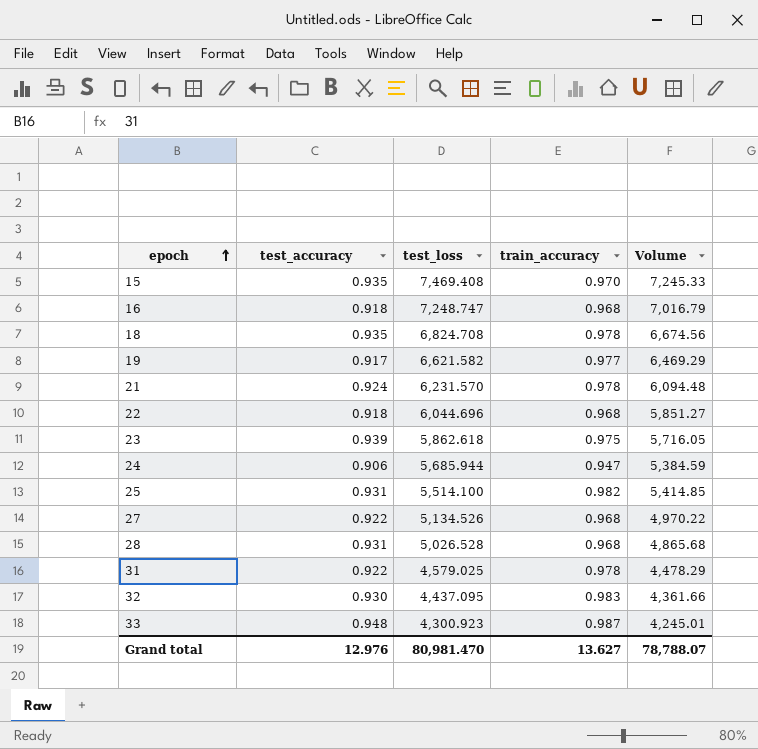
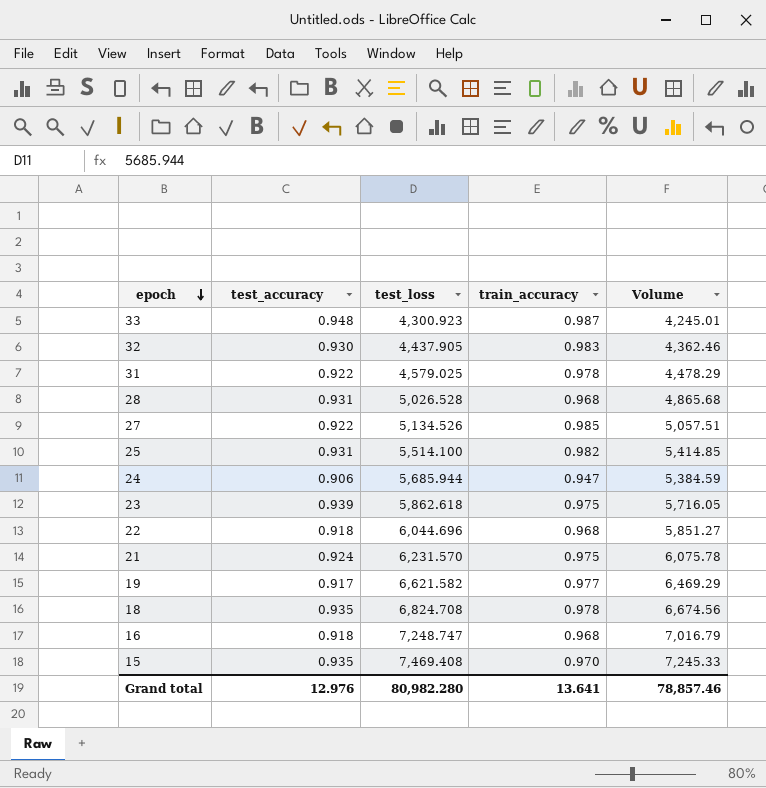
row order: epoch ascending -> epoch descending
32 | test_loss: 4,437.095 -> 4,437.905
32 | Volume: 4,361.66 -> 4,362.46
27 | train_accuracy: 0.968 -> 0.985
27 | Volume: 4,970.22 -> 5,057.51
21 | train_accuracy: 0.978 -> 0.975
21 | Volume: 6,094.48 -> 6,075.78
Grand total | test_loss: 80,981.470 -> 80,982.280
Grand total | train_accuracy: 13.627 -> 13.641
Grand total | Volume: 78,788.07 -> 78,857.46

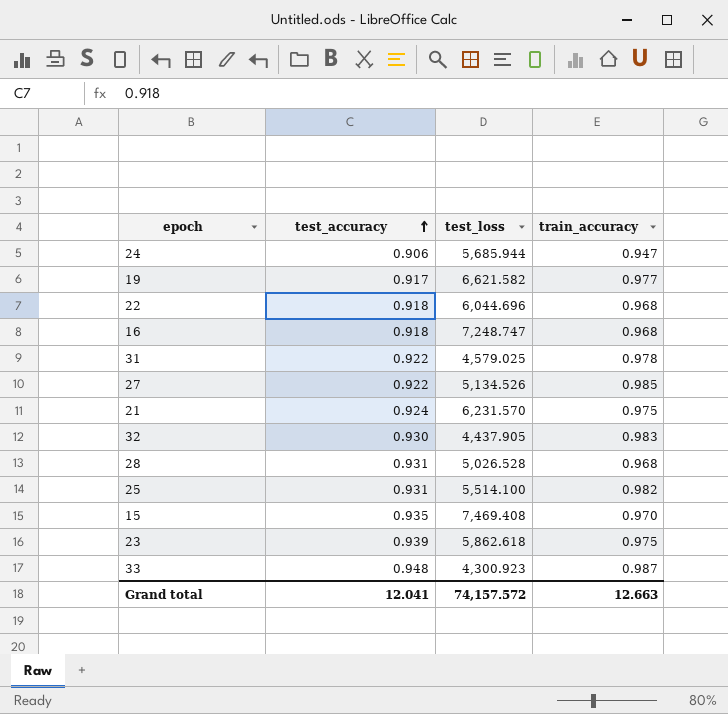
row order: epoch descending -> test_accuracy ascending
column Volume | formula: [test_loss] * [train_accuracy] -> none
row 18: 0.935 | 6,824.708 | 0.978 | 6,674.56 -> none
Grand total | test_accuracy: 12.976 -> 12.041
Grand total | test_loss: 80,982.280 -> 74,157.572
Grand total | train_accuracy: 13.641 -> 12.663

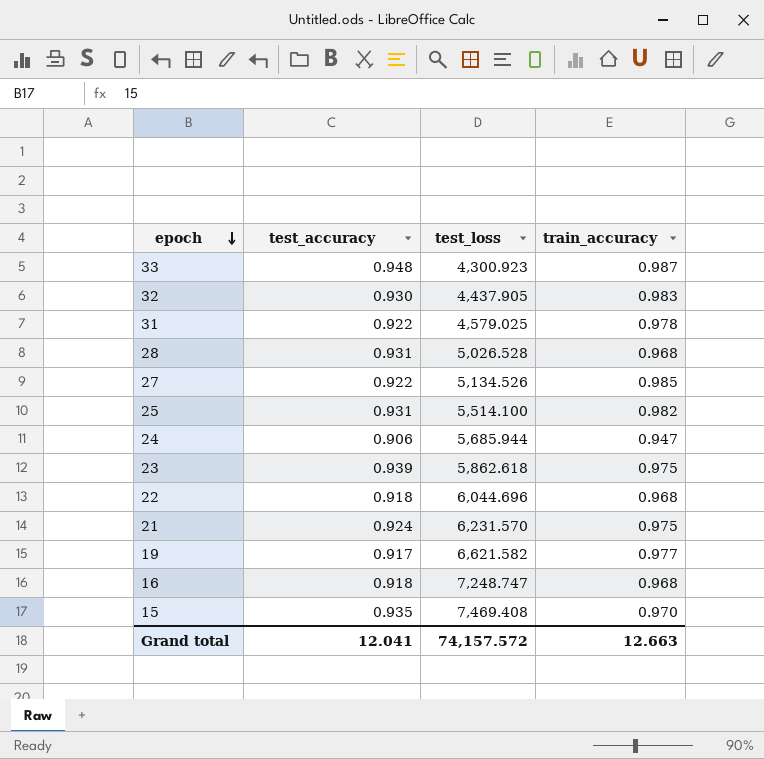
row order: test_accuracy ascending -> epoch descending

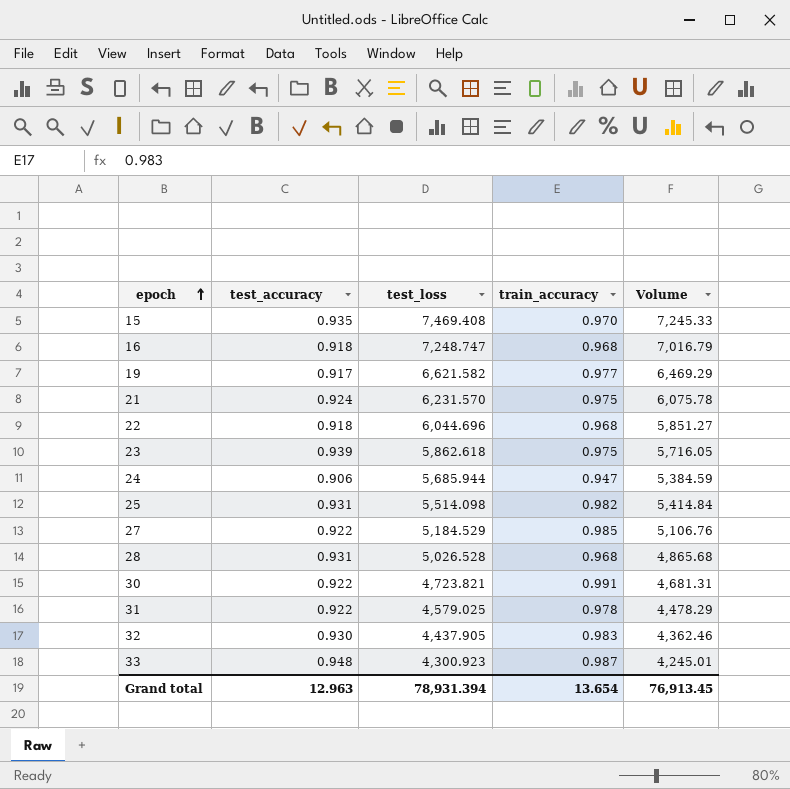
row order: epoch descending -> epoch ascending
column Volume | formula: none -> [test_loss] * [train_accuracy]
25 | test_loss: 5,514.100 -> 5,514.098
27 | test_loss: 5,134.526 -> 5,184.529
row 30: none -> 0.922 | 4,723.821 | 0.991 | 4,681.31
Grand total | test_accuracy: 12.041 -> 12.963
Grand total | test_loss: 74,157.572 -> 78,931.394
Grand total | train_accuracy: 12.663 -> 13.654

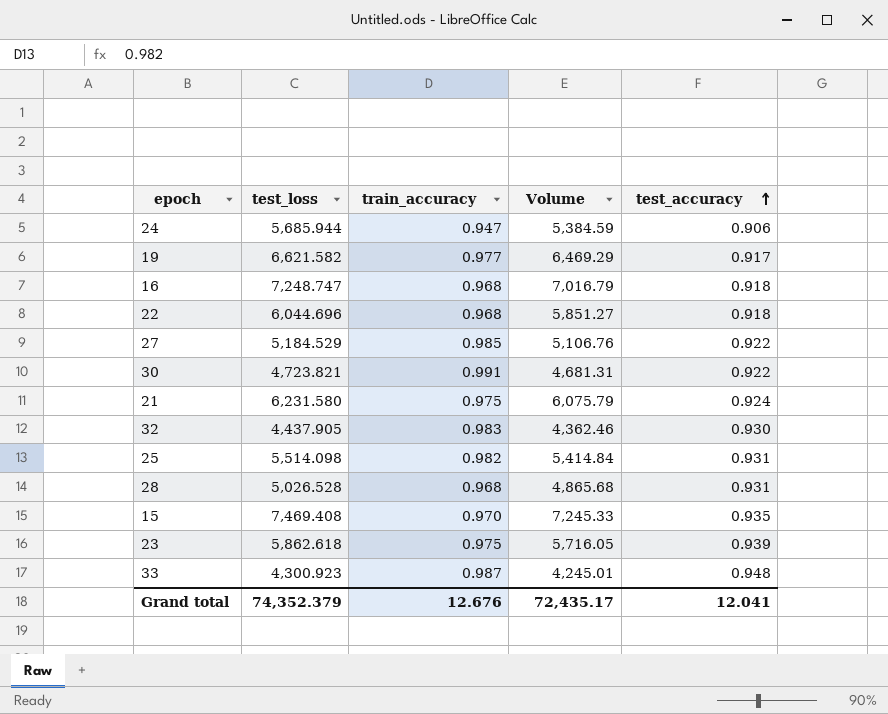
row order: epoch ascending -> test_accuracy ascending
column test_accuracy | position: 2 -> 5
row 31: 0.922 | 4,579.025 | 0.978 | 4,478.29 -> none
21 | test_loss: 6,231.570 -> 6,231.580
21 | Volume: 6,075.78 -> 6,075.79
Grand total | test_loss: 78,931.394 -> 74,352.379
Grand total | train_accuracy: 13.654 -> 12.676
Grand total | Volume: 76,913.45 -> 72,435.17
Grand total | test_accuracy: 12.963 -> 12.041

